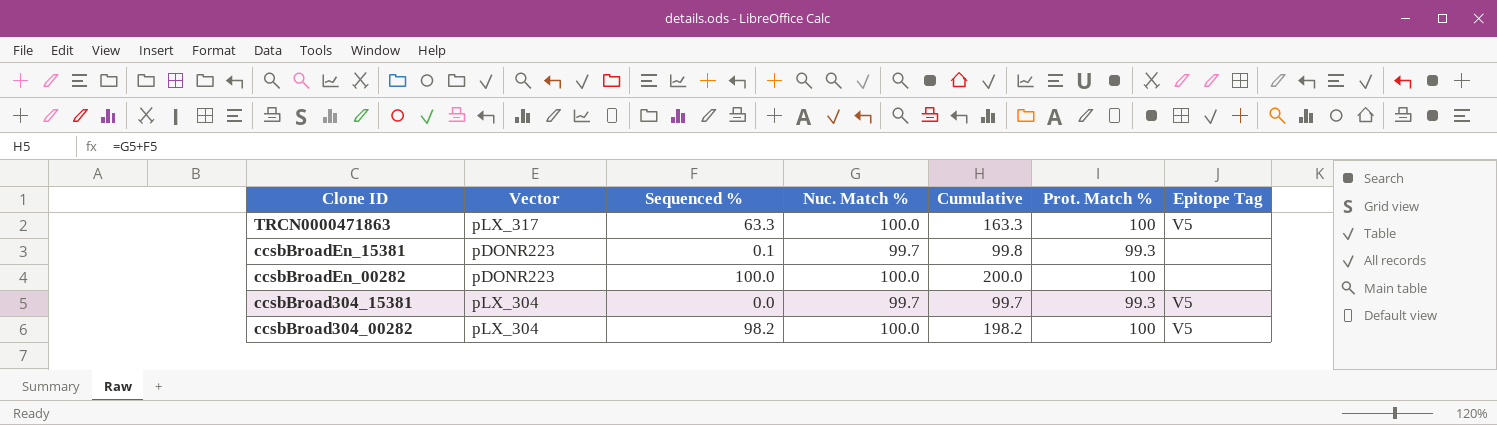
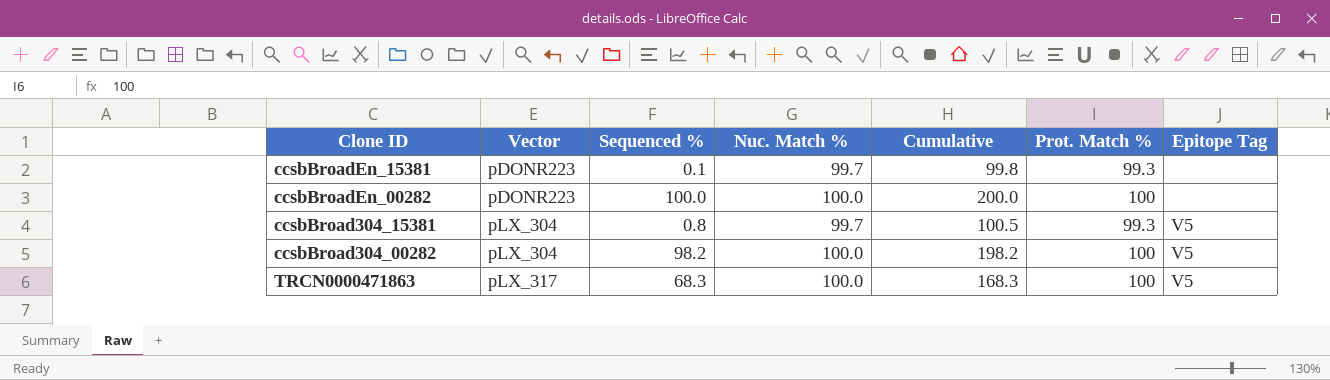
row order: Clone ID descending -> Vector ascending
ccsbBroad304_15381 | Sequenced %: 0.0 -> 0.8
ccsbBroad304_15381 | Cumulative: 99.7 -> 100.5
TRCN0000471863 | Sequenced %: 63.3 -> 68.3
TRCN0000471863 | Cumulative: 163.3 -> 168.3

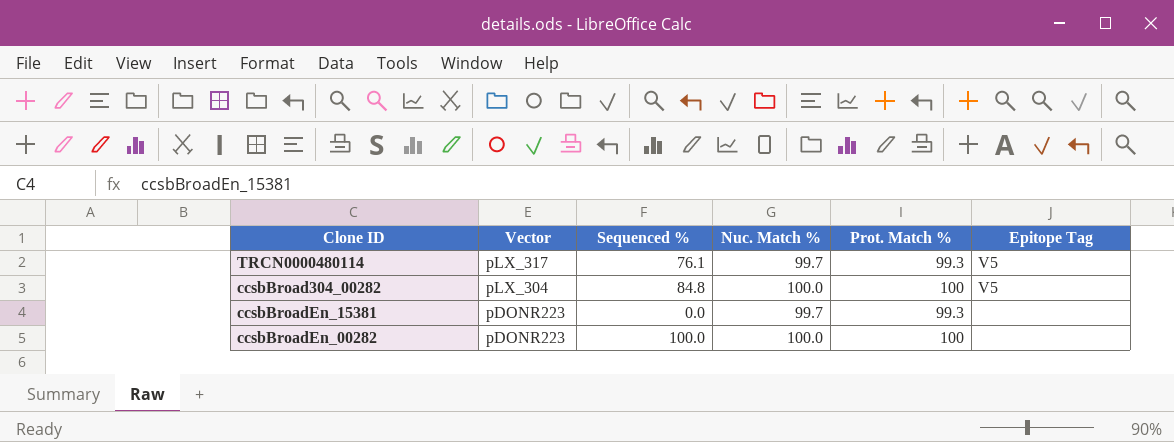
row order: Vector ascending -> Vector descending
column Cumulative | formula: [Sequenced %] + [Nuc. Match %] -> none
row ccsbBroad304_15381: pLX_304 | 0.8 | 99.7 | 100.5 | 99.3 | V5 -> none
row TRCN0000471863: pLX_317 | 68.3 | 100.0 | 168.3 | 100 | V5 -> none
row TRCN0000480114: none -> pLX_317 | 76.1 | 99.7 | 99.3 | V5
ccsbBroad304_00282 | Sequenced %: 98.2 -> 84.8
ccsbBroadEn_15381 | Sequenced %: 0.1 -> 0.0

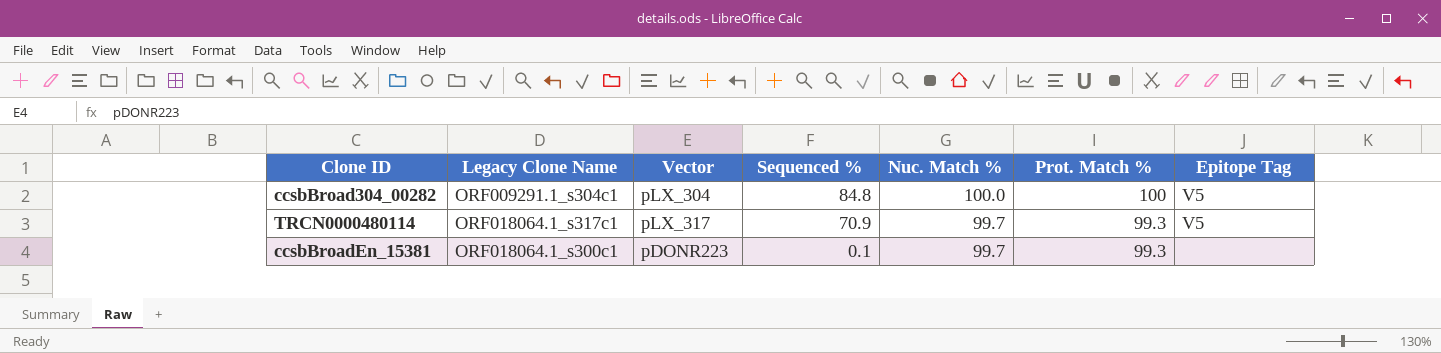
row order: Vector descending -> Sequenced % descending
column Legacy Clone Name | position: none -> 2
row ccsbBroadEn_00282: pDONR223 | 100.0 | 100.0 | 100 | none -> none
TRCN0000480114 | Sequenced %: 76.1 -> 70.9
ccsbBroadEn_15381 | Sequenced %: 0.0 -> 0.1

